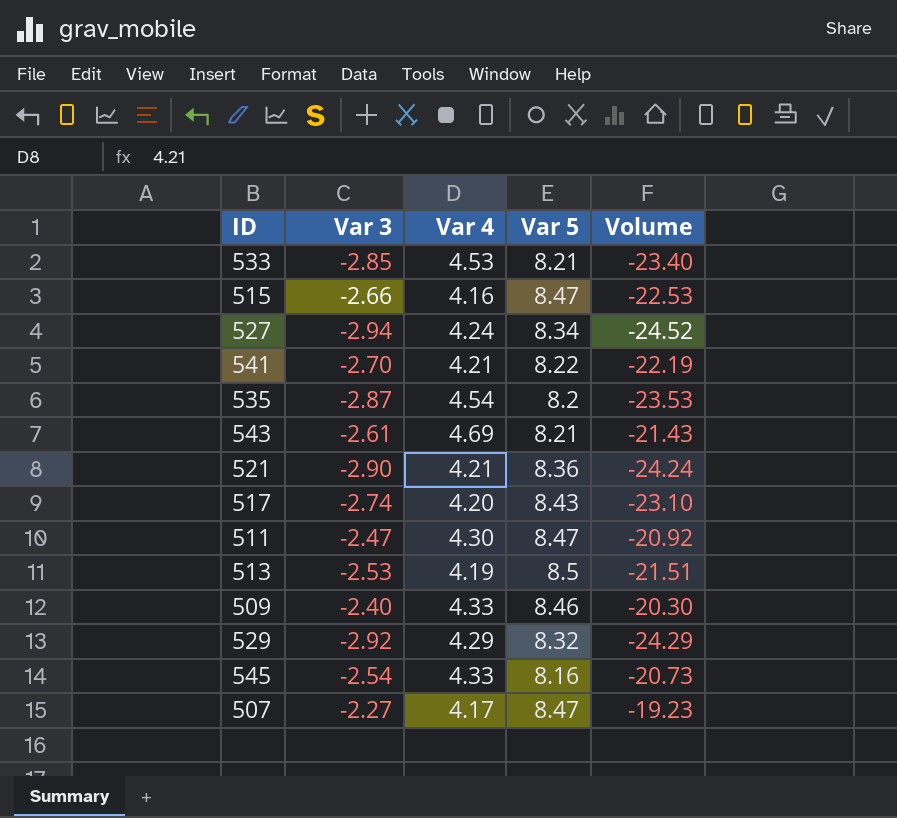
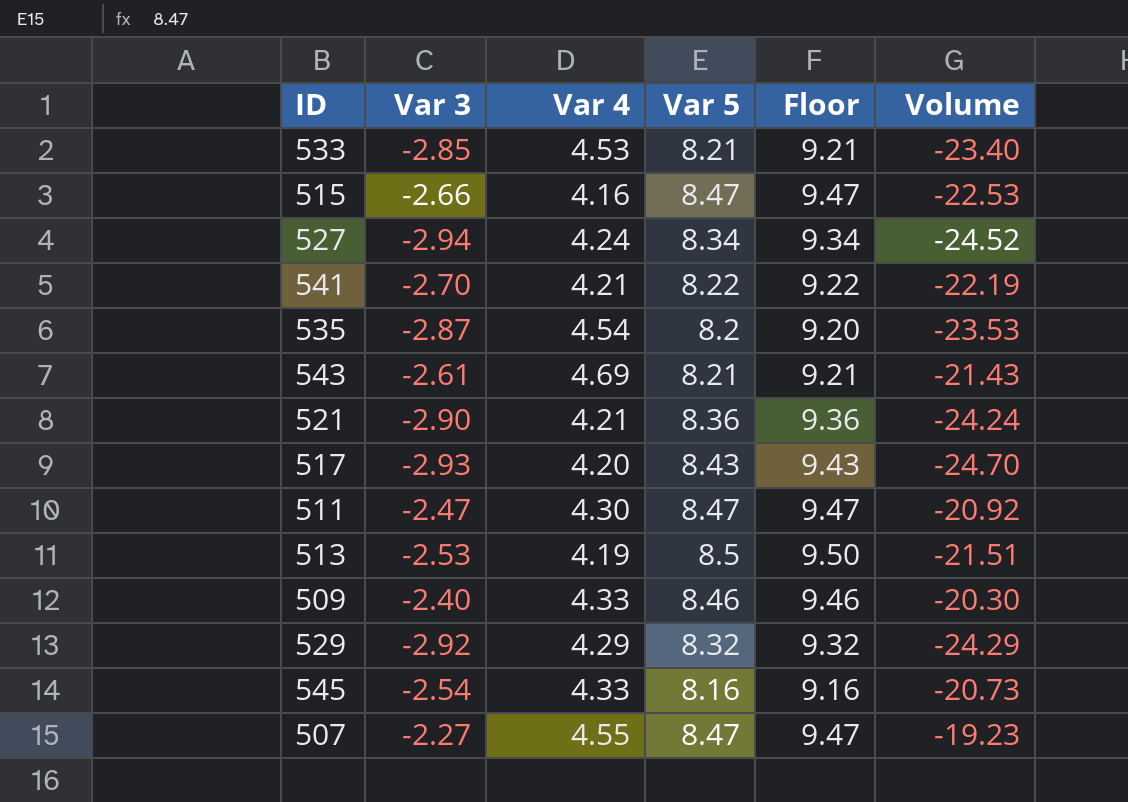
column Floor | formula: none -> [Var 5] + 1
517 | Var 3: -2.74 -> -2.93
517 | Volume: -23.10 -> -24.70
507 | Var 4: 4.17 -> 4.55

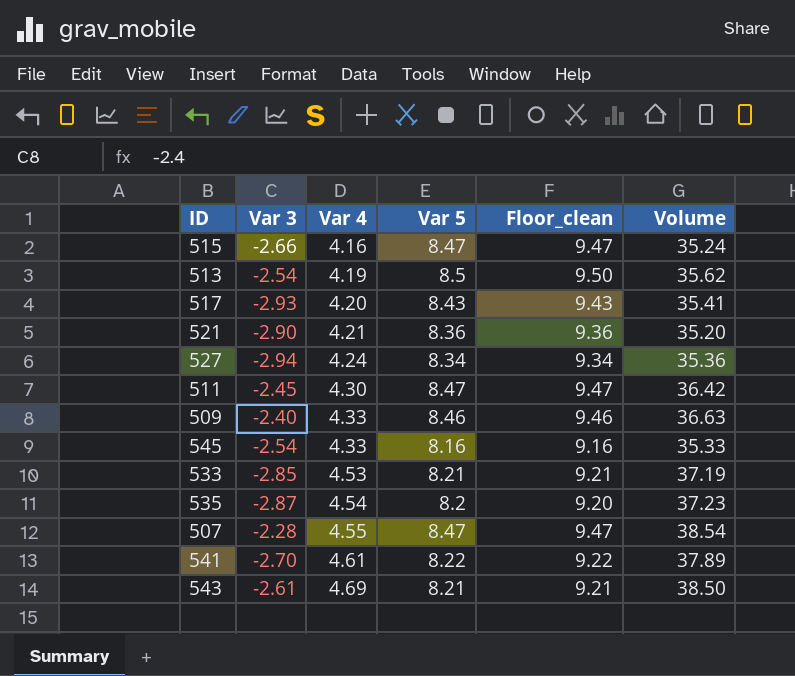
row order: none -> Var 4 ascending
column name: Floor -> Floor_clean
column Volume | formula: [Var 3] * [Var 5] -> [Var 4] * [Var 5]
row 529: -2.92 | 4.29 | 8.32 | 9.32 | -24.29 -> none
513 | Var 3: -2.53 -> -2.54
511 | Var 3: -2.47 -> -2.45
507 | Var 3: -2.27 -> -2.28
541 | Var 4: 4.21 -> 4.61

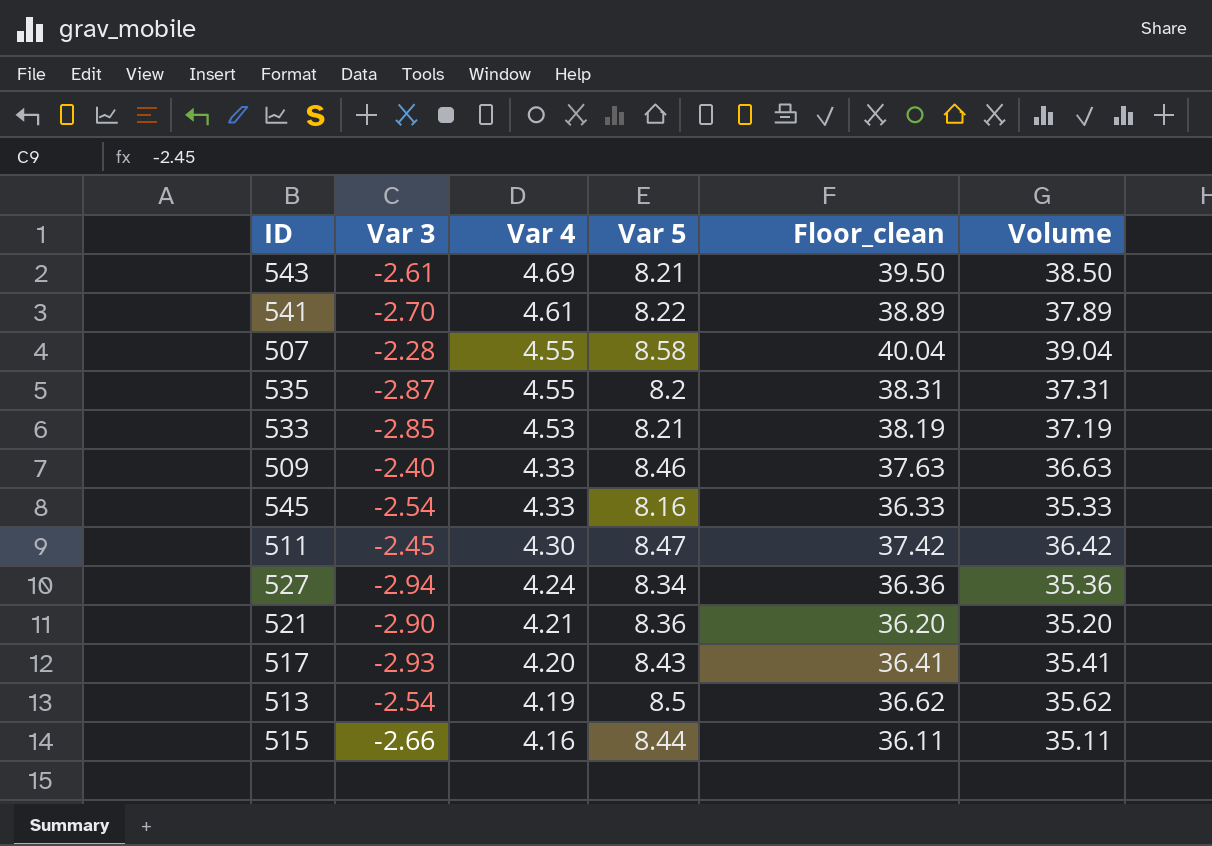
row order: Var 4 ascending -> Var 4 descending
column Floor_clean | formula: [Var 5] + 1 -> [Volume] + 1
507 | Var 5: 8.47 -> 8.58
507 | Volume: 38.54 -> 39.04
535 | Var 4: 4.54 -> 4.55
535 | Volume: 37.23 -> 37.31
515 | Var 5: 8.47 -> 8.44
515 | Volume: 35.24 -> 35.11

